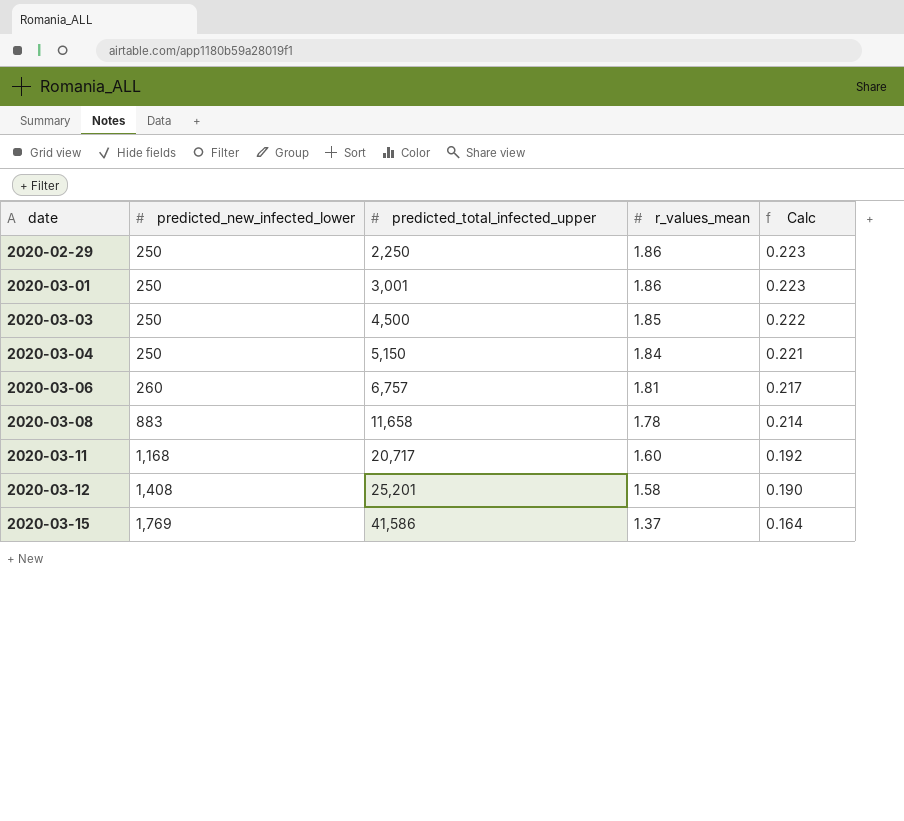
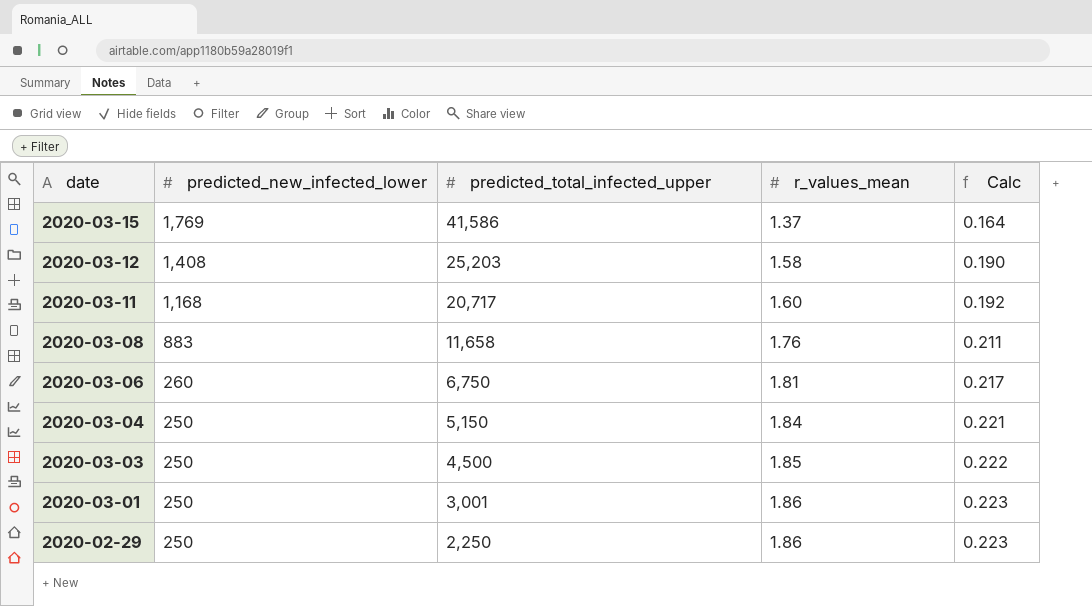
row order: date ascending -> date descending
2020-03-12 | predicted_total_infected_upper: 25,201 -> 25,203
2020-03-08 | r_values_mean: 1.78 -> 1.76
2020-03-08 | Calc: 0.214 -> 0.211
2020-03-06 | predicted_total_infected_upper: 6,757 -> 6,750

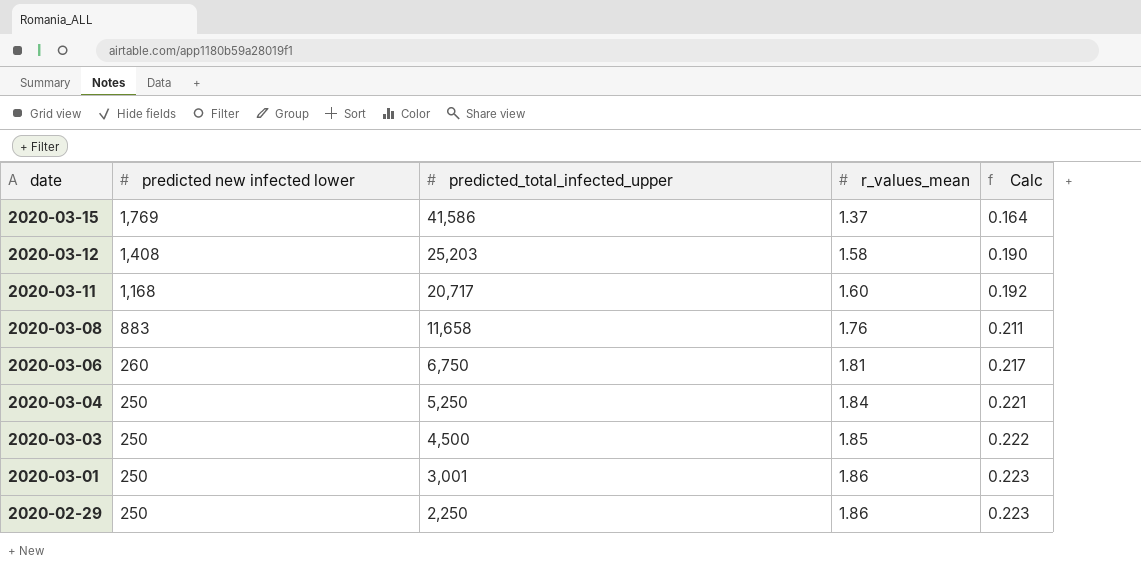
column name: predicted_new_infected_lower -> predicted new infected lower
2020-03-04 | predicted_total_infected_upper: 5,150 -> 5,250

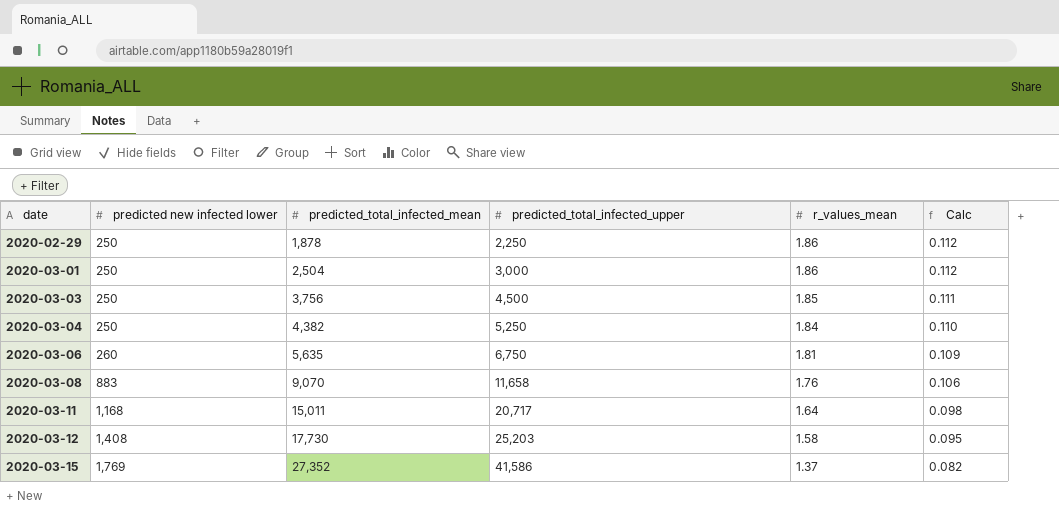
row order: date descending -> date ascending
column predicted_total_infected_mean | position: none -> 3
column Calc | formula: [r_values_mean] * 0.12 -> [r_values_mean] * 0.06
2020-03-01 | predicted_total_infected_upper: 3,001 -> 3,000
2020-03-11 | r_values_mean: 1.60 -> 1.64

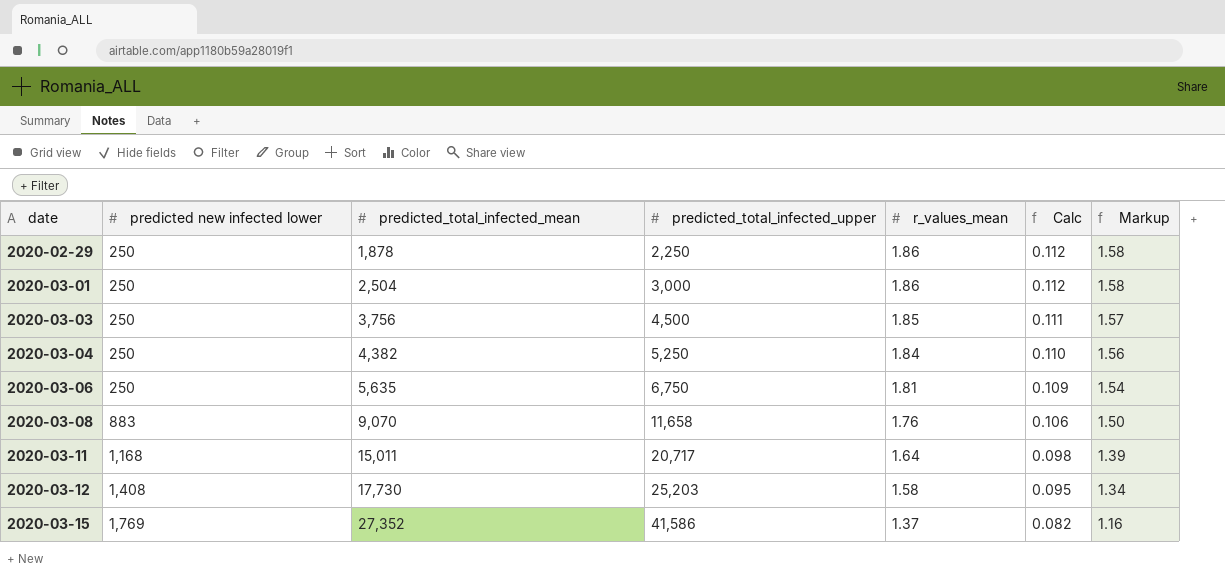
column Markup | formula: none -> [r_values_mean] * 0.85
2020-03-06 | predicted new infected lower: 260 -> 250

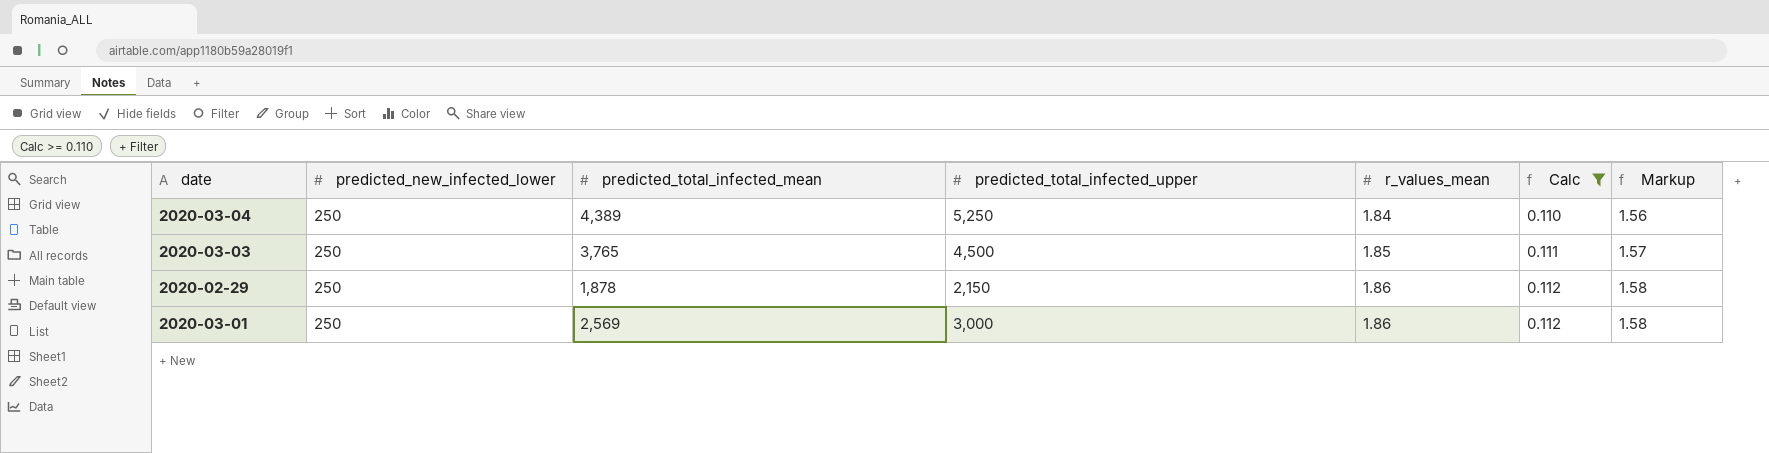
filter: none -> Calc >= 0.110
row order: date ascending -> r_values_mean ascending
column name: predicted new infected lower -> predicted_new_infected_lower
2020-03-04 | predicted_total_infected_mean: 4,382 -> 4,389
2020-03-03 | predicted_total_infected_mean: 3,756 -> 3,765
2020-02-29 | predicted_total_infected_upper: 2,250 -> 2,150
2020-03-01 | predicted_total_infected_mean: 2,504 -> 2,569

